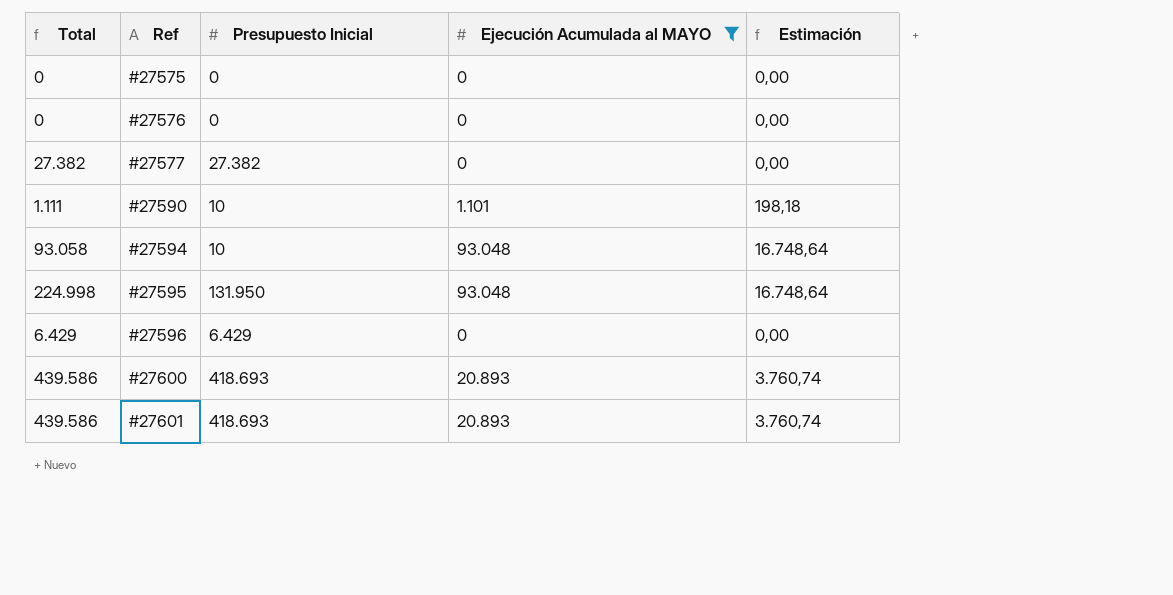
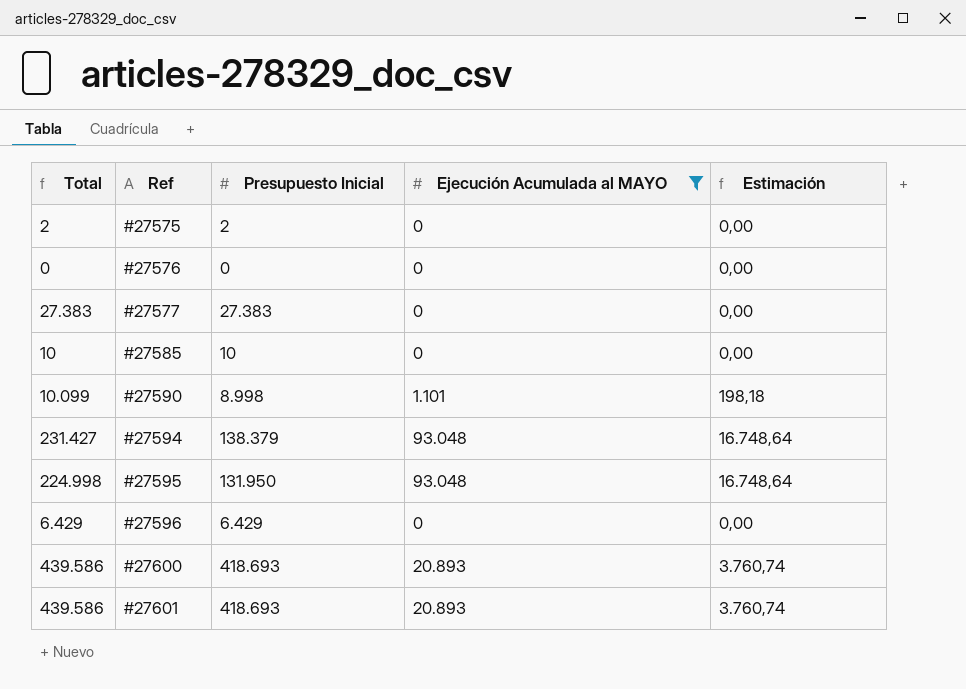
#27575 | Total: 0 -> 2
#27575 | Presupuesto Inicial: 0 -> 2
#27577 | Total: 27.382 -> 27.383
#27577 | Presupuesto Inicial: 27.382 -> 27.383
row #27585: none -> 10 | 10 | 0 | 0,00
#27590 | Total: 1.111 -> 10.099
#27590 | Presupuesto Inicial: 10 -> 8.998
#27594 | Total: 93.058 -> 231.427
#27594 | Presupuesto Inicial: 10 -> 138.379

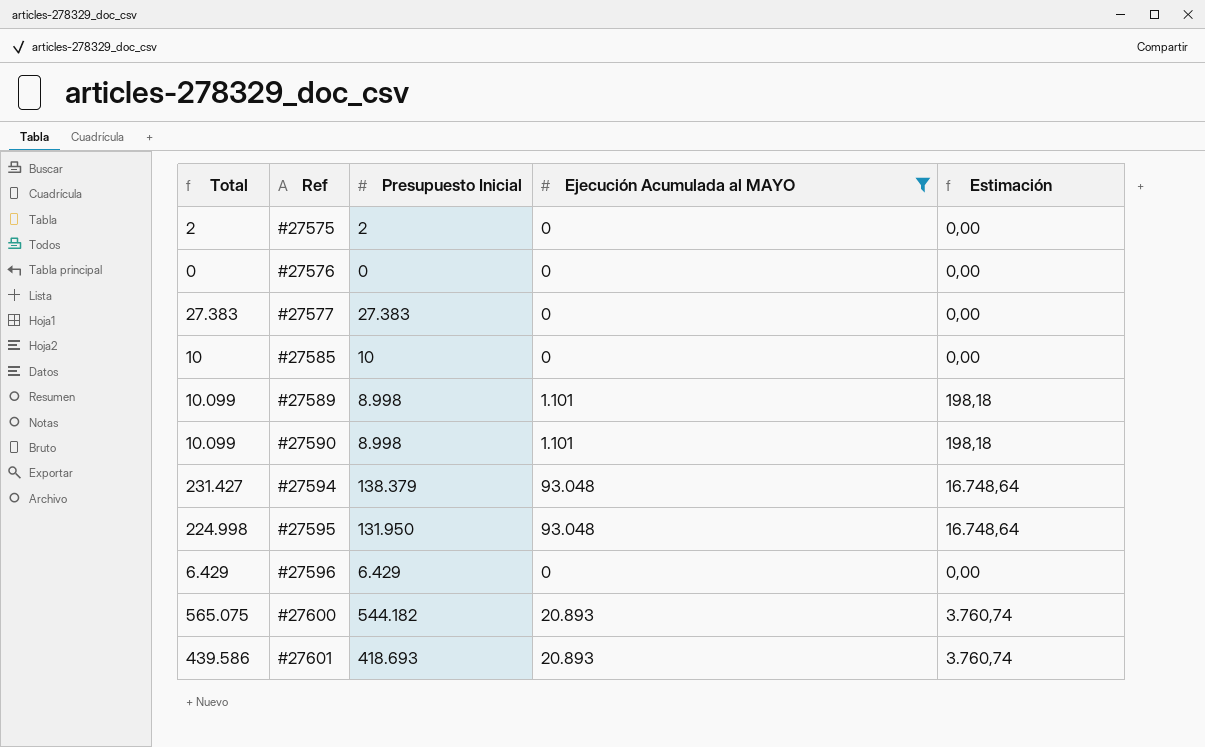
row #27589: none -> 10.099 | 8.998 | 1.101 | 198,18
#27600 | Total: 439.586 -> 565.075
#27600 | Presupuesto Inicial: 418.693 -> 544.182

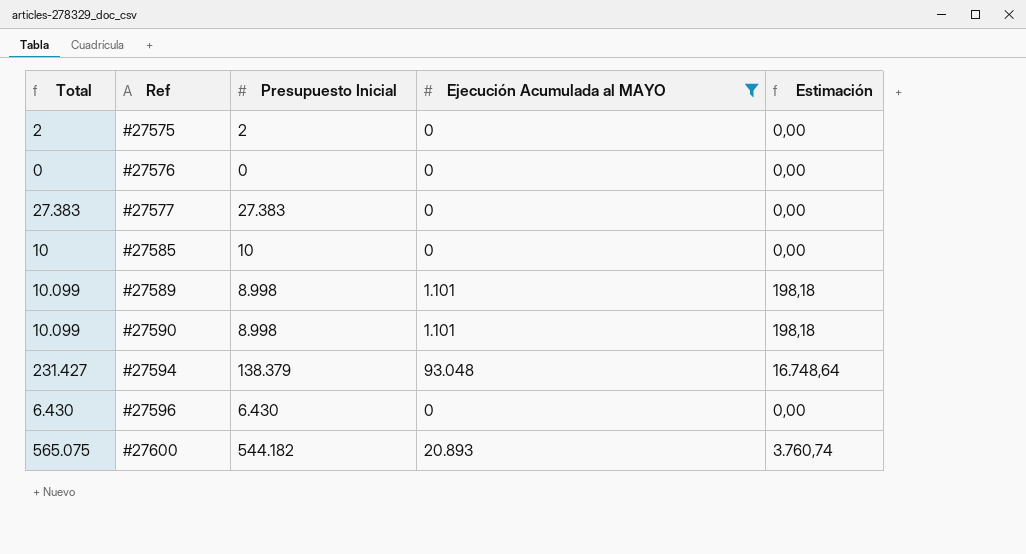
row #27595: 224.998 | 131.950 | 93.048 | 16.748,64 -> none
row #27601: 439.586 | 418.693 | 20.893 | 3.760,74 -> none
#27596 | Total: 6.429 -> 6.430
#27596 | Presupuesto Inicial: 6.429 -> 6.430

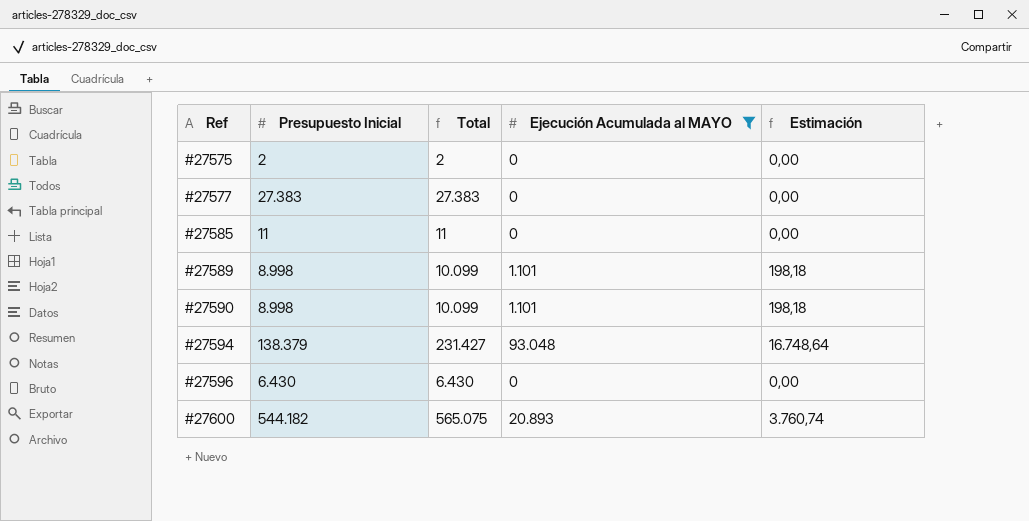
column Total | position: 1 -> 3
row #27576: 0 | 0 | 0 | 0,00 -> none
#27585 | Presupuesto Inicial: 10 -> 11
#27585 | Total: 10 -> 11

